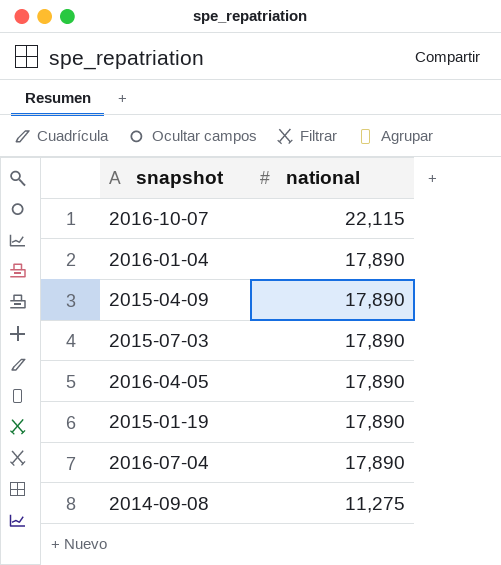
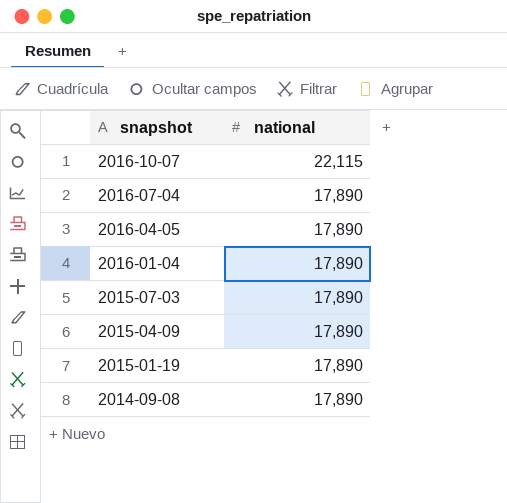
row order: national descending -> snapshot descending
2014-09-08 | national: 11,275 -> 17,890

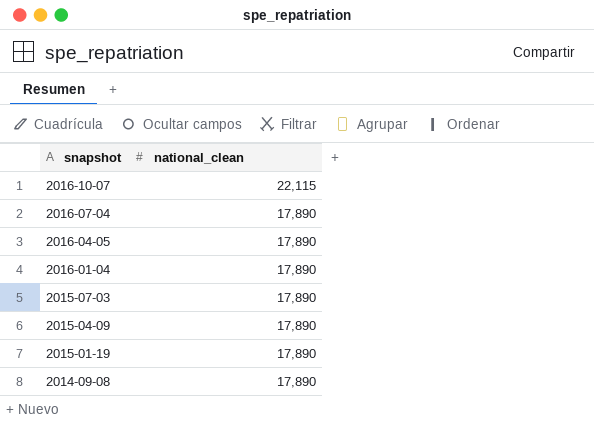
column name: national -> national_clean

